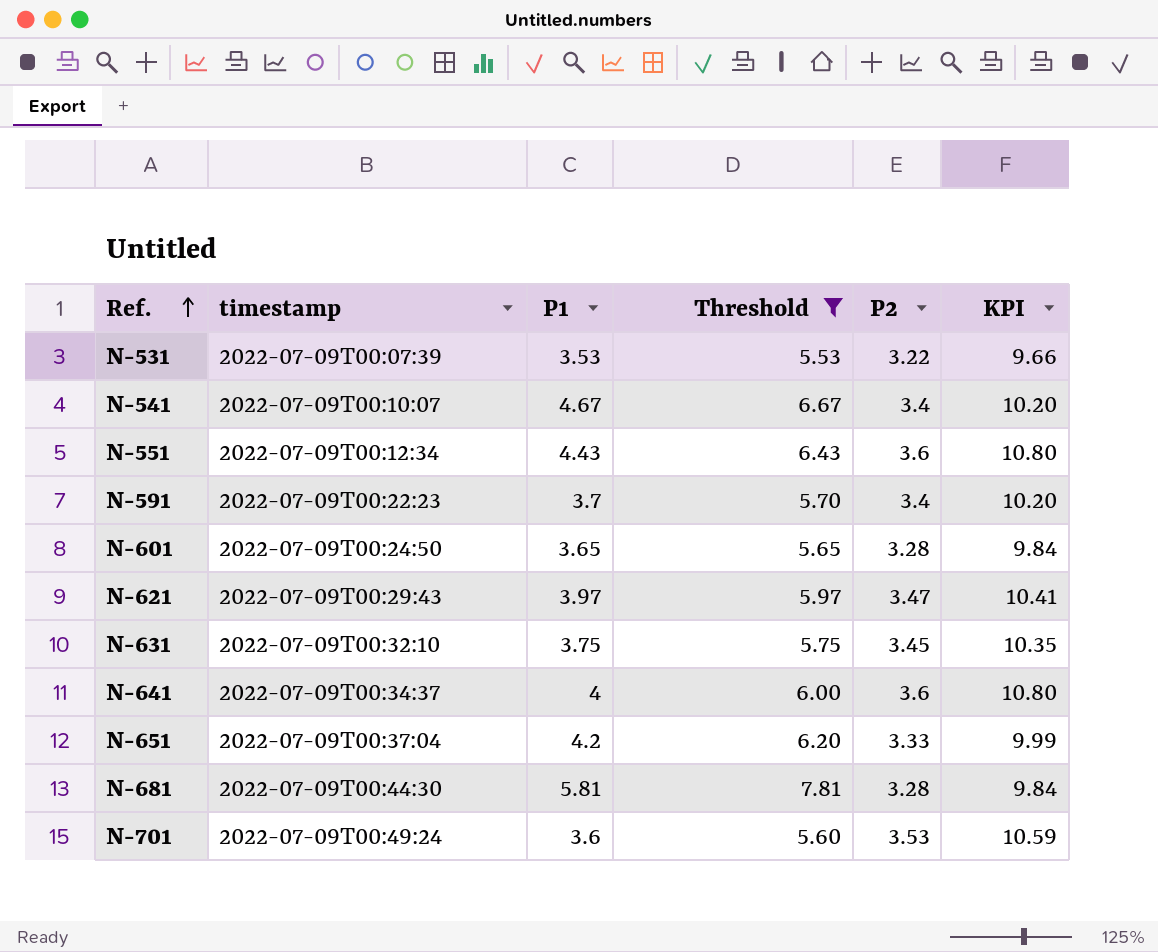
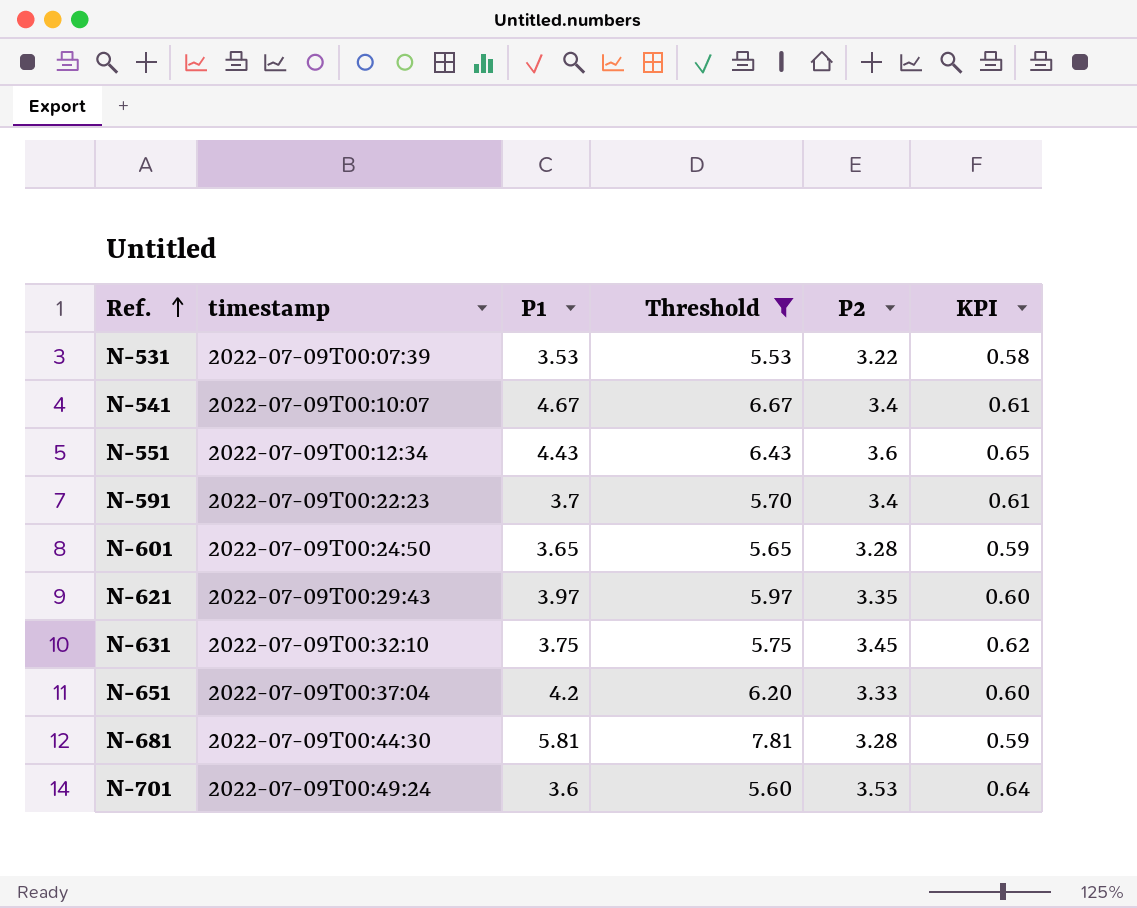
column KPI | formula: [P2] * 3 -> [P2] * 0.18
row N-641: 2022-07-09T00:34:37 | 4 | 6.00 | 3.6 | 10.80 -> none
N-621 | P2: 3.47 -> 3.35

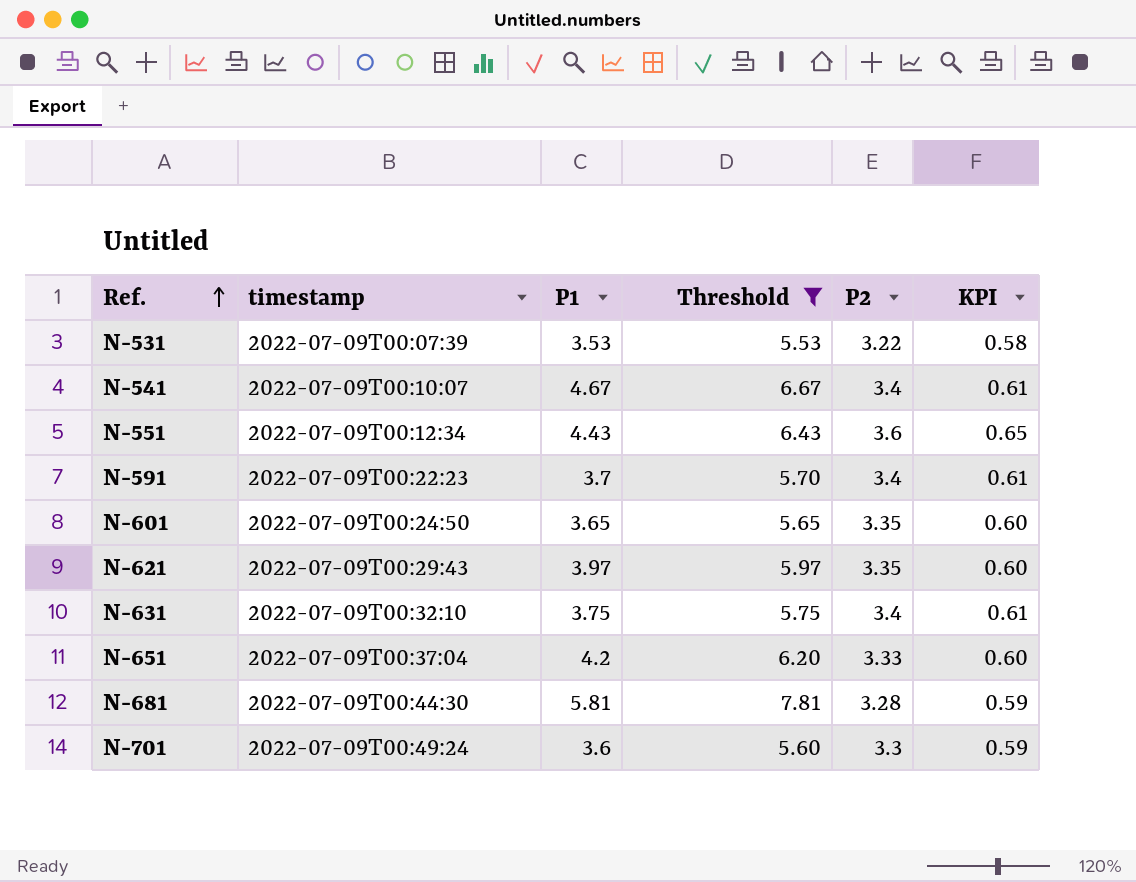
N-601 | P2: 3.28 -> 3.35
N-601 | KPI: 0.59 -> 0.60
N-631 | P2: 3.45 -> 3.4
N-631 | KPI: 0.62 -> 0.61
N-701 | P2: 3.53 -> 3.3
N-701 | KPI: 0.64 -> 0.59

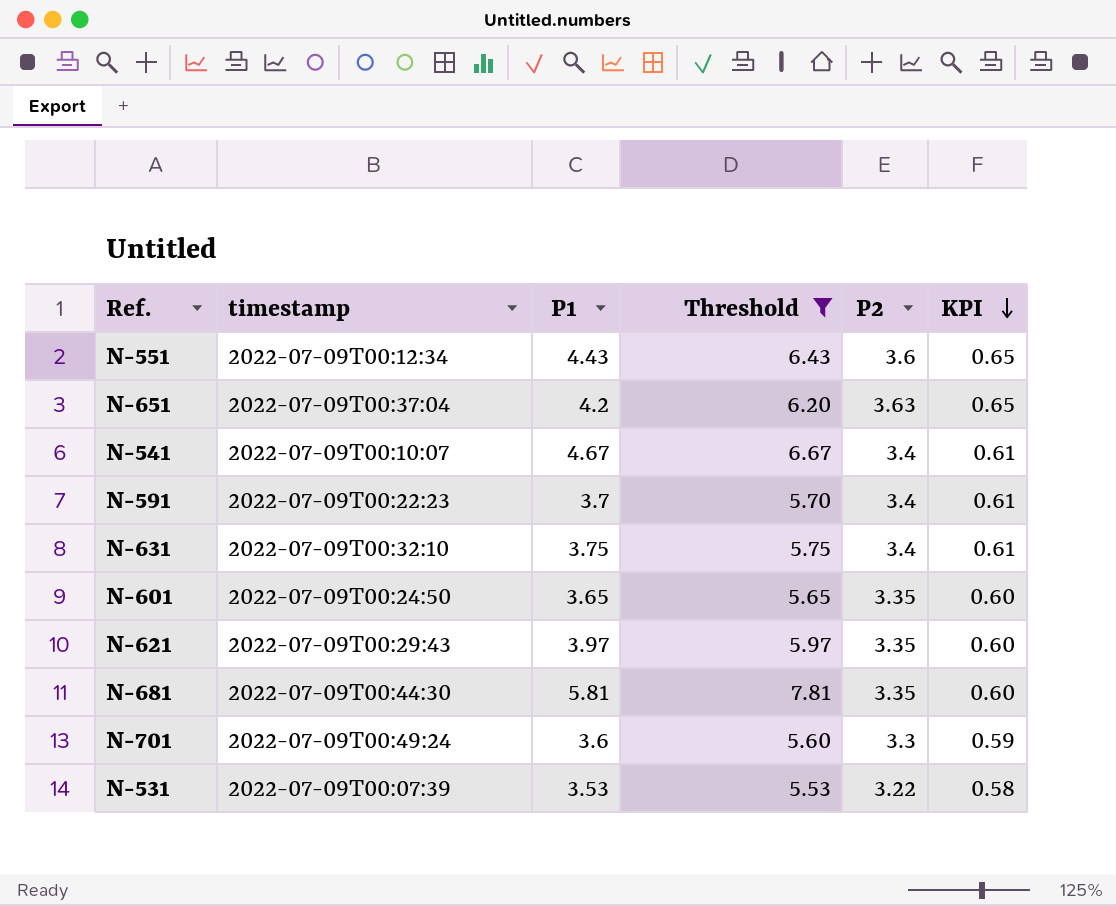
row order: Ref. ascending -> KPI descending
N-651 | P2: 3.33 -> 3.63
N-651 | KPI: 0.60 -> 0.65
N-681 | P2: 3.28 -> 3.35
N-681 | KPI: 0.59 -> 0.60

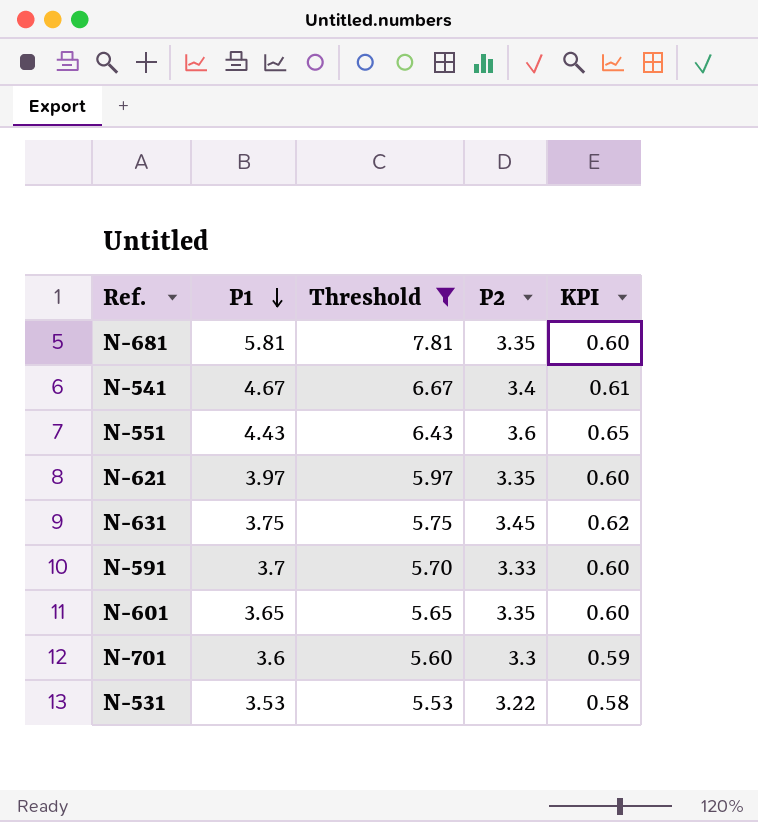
row order: KPI descending -> P1 descending
column timestamp | position: 2 -> none
row N-651: 2022-07-09T00:37:04 | 4.2 | 6.20 | 3.63 | 0.65 -> none
N-631 | P2: 3.4 -> 3.45
N-631 | KPI: 0.61 -> 0.62
N-591 | P2: 3.4 -> 3.33
N-591 | KPI: 0.61 -> 0.60

